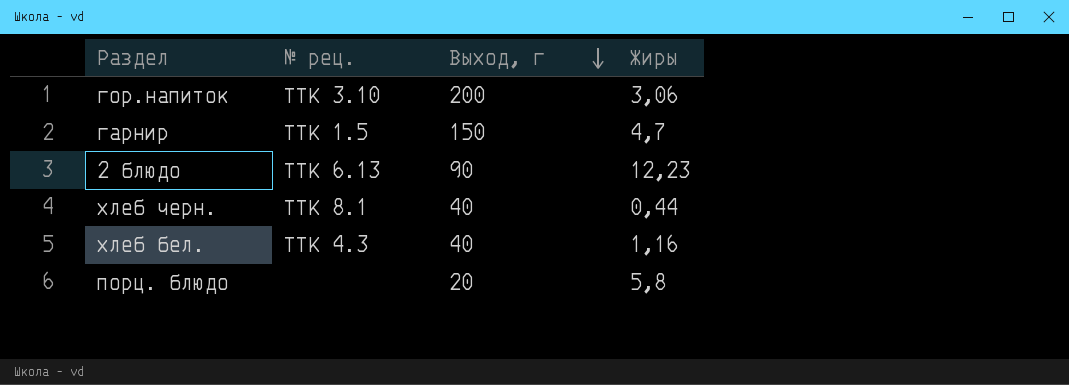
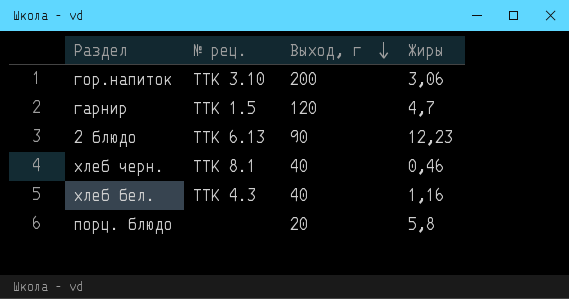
гарнир | Выход, г: 150 -> 120
хлеб черн. | Жиры: 0,44 -> 0,46

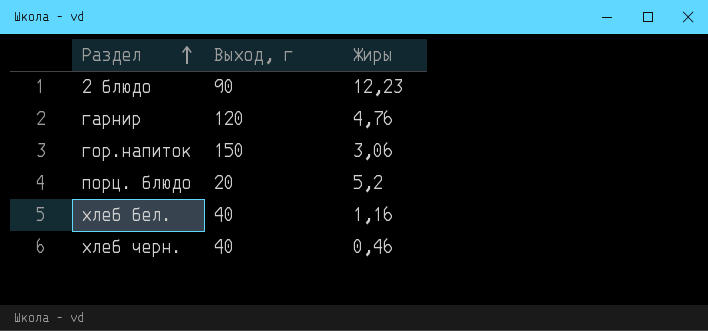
row order: Выход, г descending -> Раздел ascending
column № рец. | position: 2 -> none
гарнир | Жиры: 4,7 -> 4,76
гор.напиток | Выход, г: 200 -> 150
порц. блюдо | Жиры: 5,8 -> 5,2

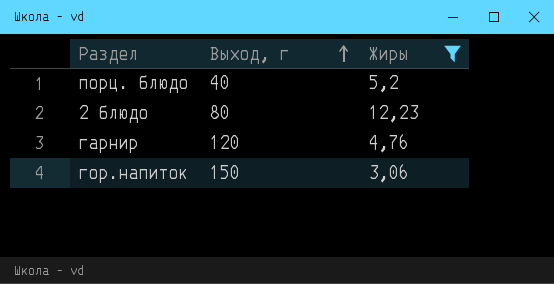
filter: none -> Жиры >= 3,06
row order: Раздел ascending -> Выход, г ascending
порц. блюдо | Выход, г: 20 -> 40
2 блюдо | Выход, г: 90 -> 80

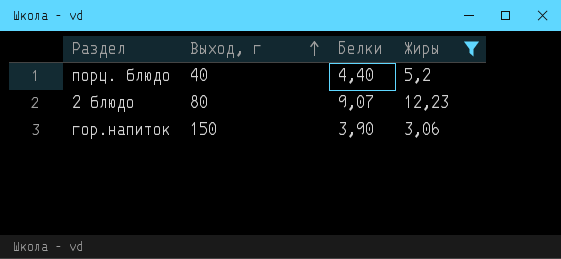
column Белки | position: none -> 3
row гарнир: 120 | 4,76 -> none

